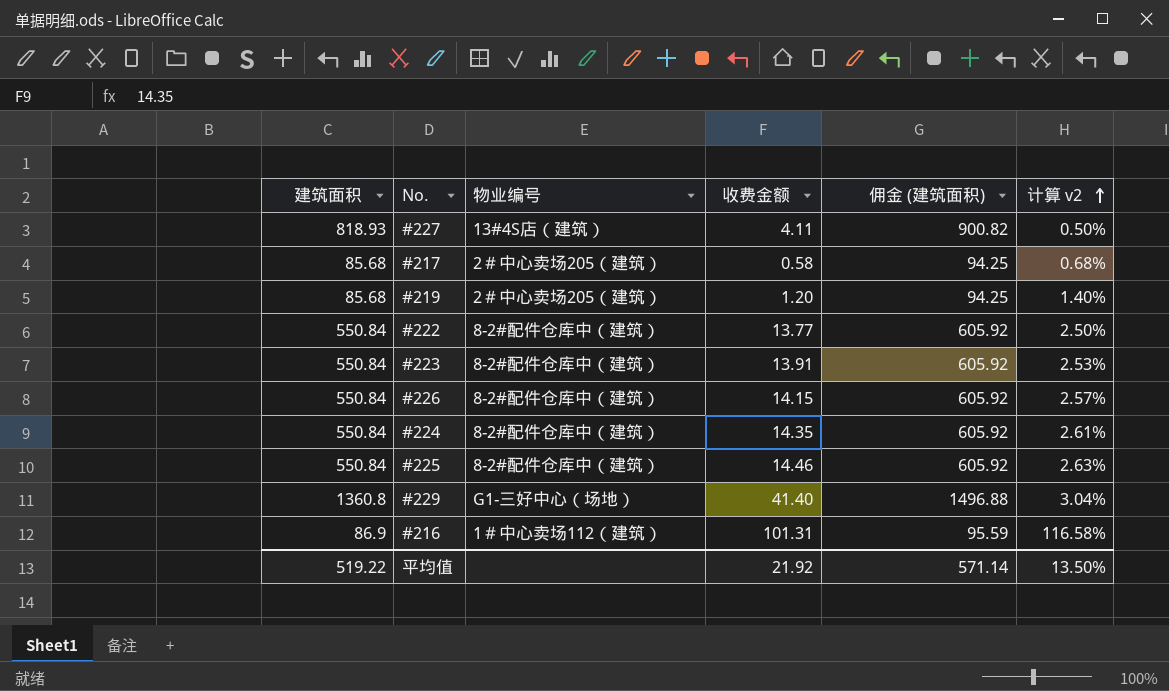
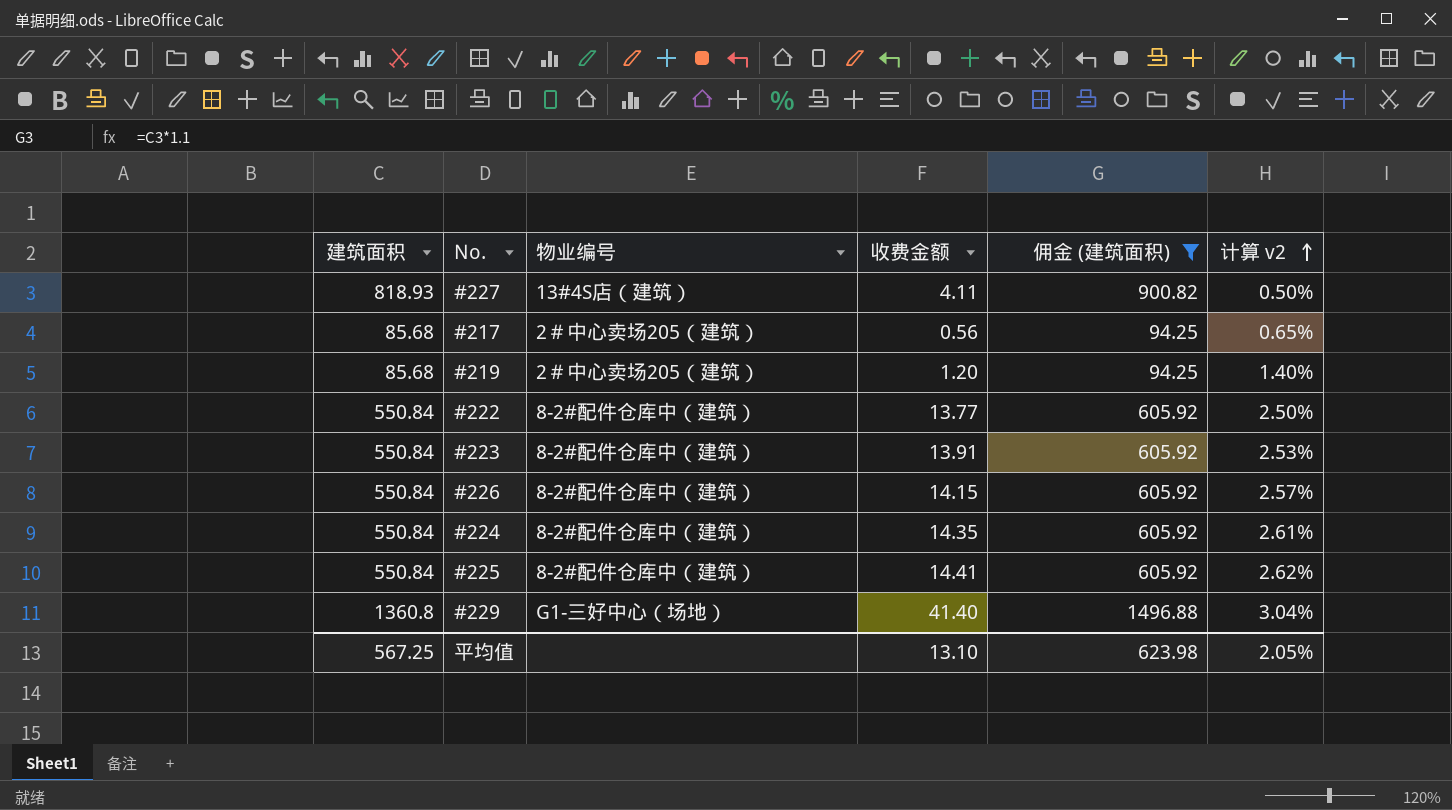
filter: none -> 佣金 (建筑面积) != 95.59
#217 | 收费金额: 0.58 -> 0.56
#217 | 计算 v2: 0.68% -> 0.65%
#225 | 收费金额: 14.46 -> 14.41
#225 | 计算 v2: 2.63% -> 2.62%
平均值 | 建筑面积: 519.22 -> 567.25
平均值 | 收费金额: 21.92 -> 13.10
平均值 | 佣金 (建筑面积): 571.14 -> 623.98
平均值 | 计算 v2: 13.50% -> 2.05%

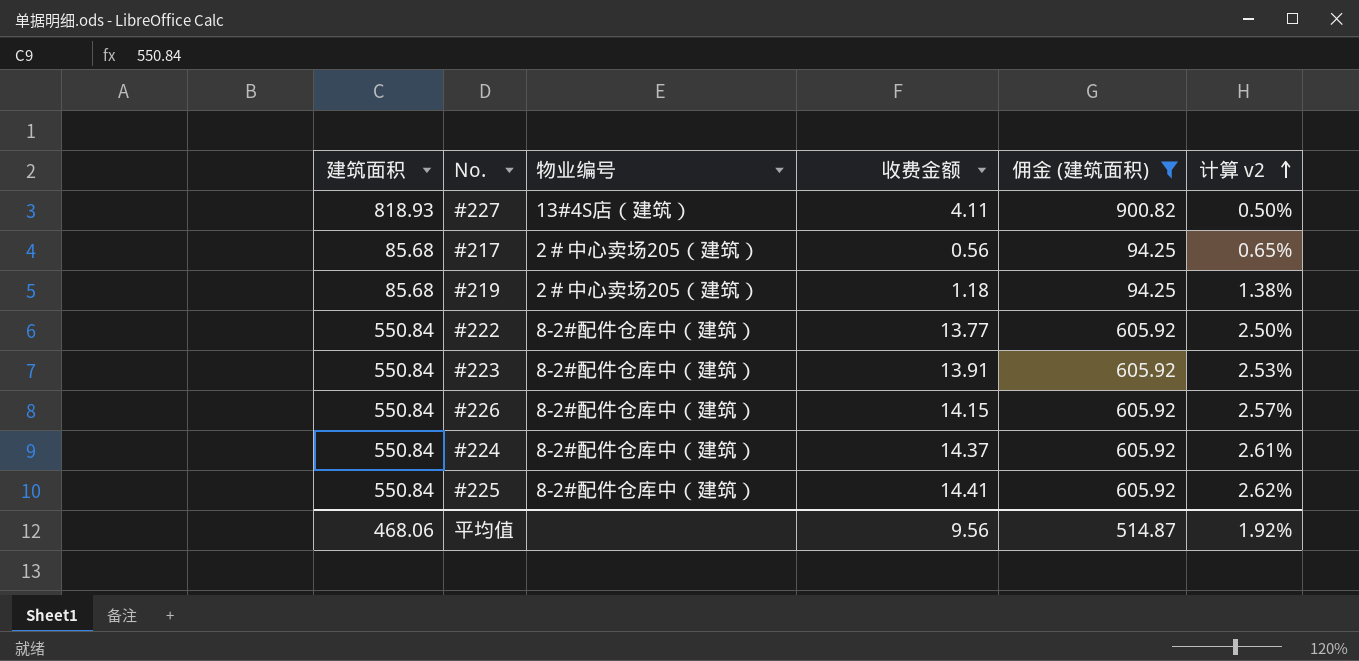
row #229: 1360.8 | G1-三好中心（场地） | 41.40 | 1496.88 | 3.04% -> none
#219 | 收费金额: 1.20 -> 1.18
#219 | 计算 v2: 1.40% -> 1.38%
#224 | 收费金额: 14.35 -> 14.37
平均值 | 建筑面积: 567.25 -> 468.06
平均值 | 收费金额: 13.10 -> 9.56
平均值 | 佣金 (建筑面积): 623.98 -> 514.87
平均值 | 计算 v2: 2.05% -> 1.92%

